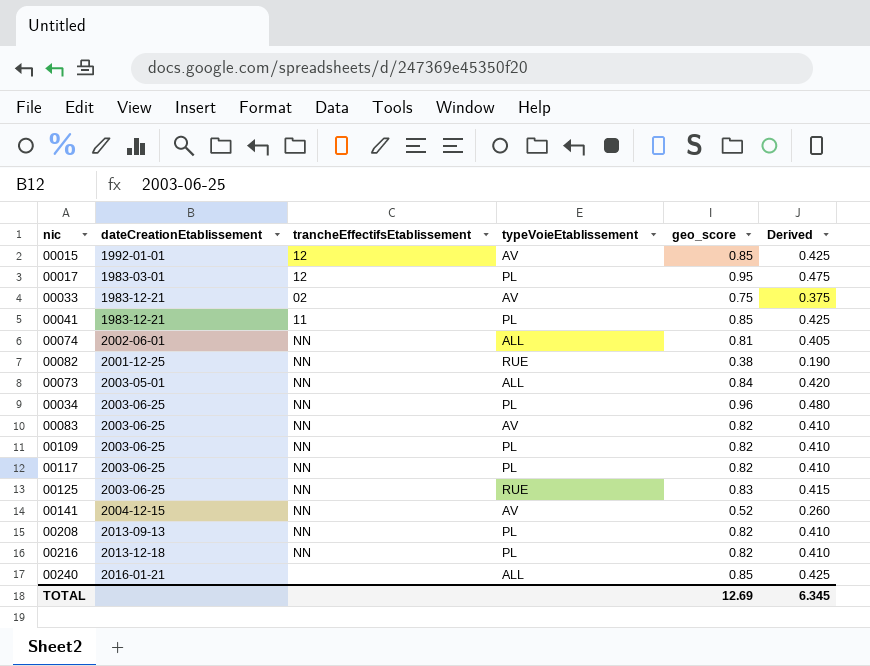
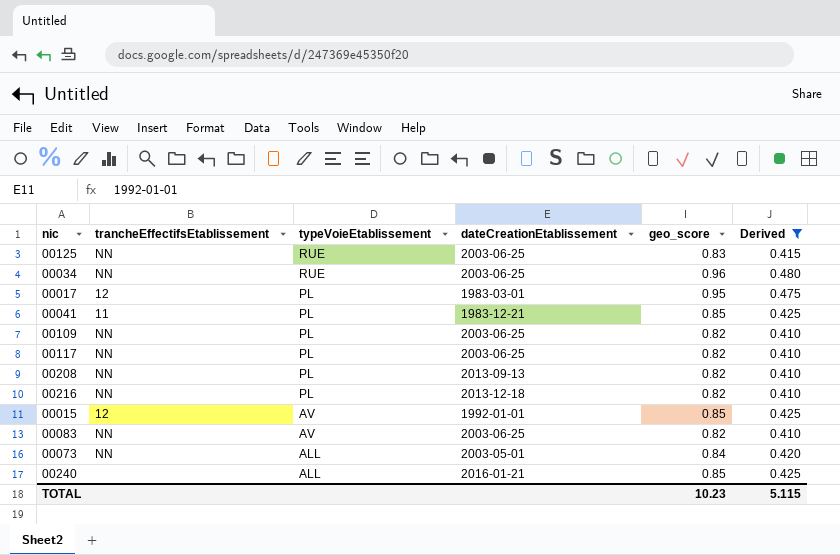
filter: none -> Derived >= 0.410
row order: none -> typeVoieEtablissement descending
column dateCreationEtablissement | position: 2 -> 4
00034 | typeVoieEtablissement: PL -> RUE
TOTAL | geo_score: 12.69 -> 10.23
TOTAL | Derived: 6.345 -> 5.115

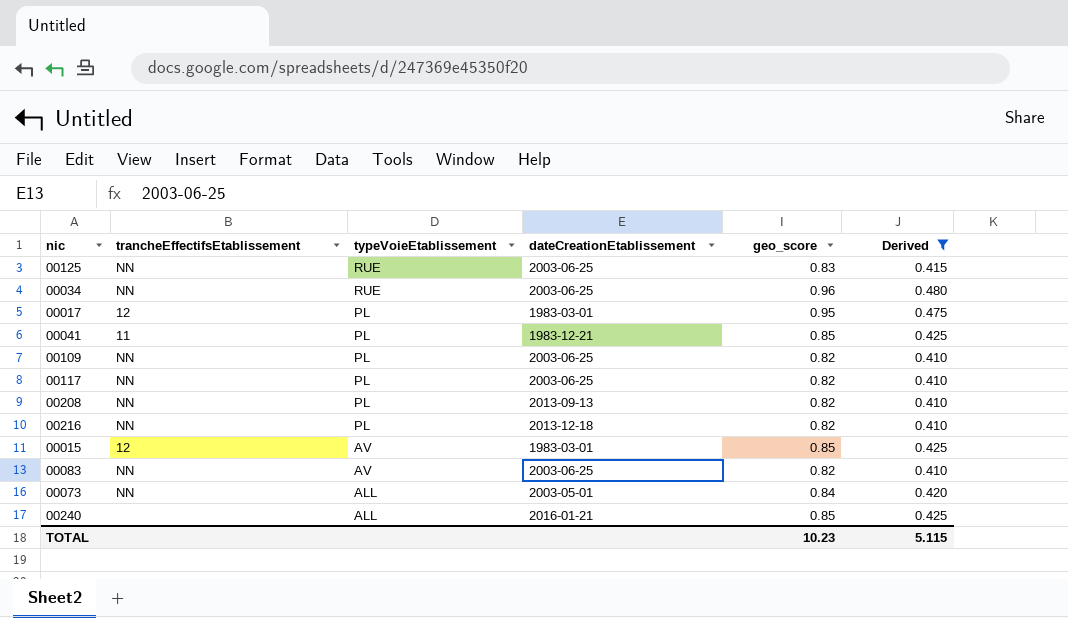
00015 | dateCreationEtablissement: 1992-01-01 -> 1983-03-01

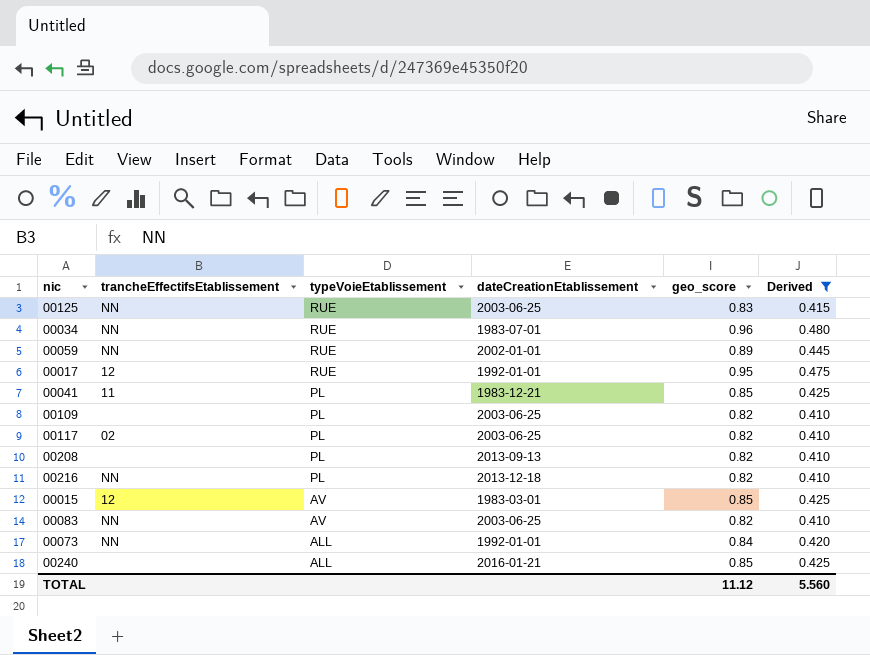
00034 | dateCreationEtablissement: 2003-06-25 -> 1983-07-01
row 00059: none -> NN | RUE | 2002-01-01 | 0.89 | 0.445
00017 | typeVoieEtablissement: PL -> RUE
00017 | dateCreationEtablissement: 1983-03-01 -> 1992-01-01
00109 | trancheEffectifsEtablissement: NN -> none
00117 | trancheEffectifsEtablissement: NN -> 02
00208 | trancheEffectifsEtablissement: NN -> none
00073 | dateCreationEtablissement: 2003-05-01 -> 1992-01-01
TOTAL | geo_score: 10.23 -> 11.12
TOTAL | Derived: 5.115 -> 5.560

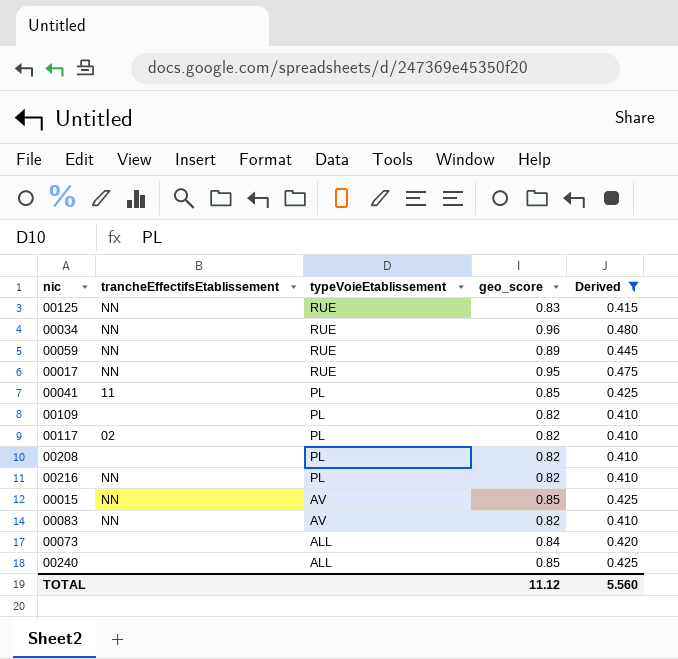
column dateCreationEtablissement | position: 4 -> none
00017 | trancheEffectifsEtablissement: 12 -> NN
00015 | trancheEffectifsEtablissement: 12 -> NN
00073 | trancheEffectifsEtablissement: NN -> none

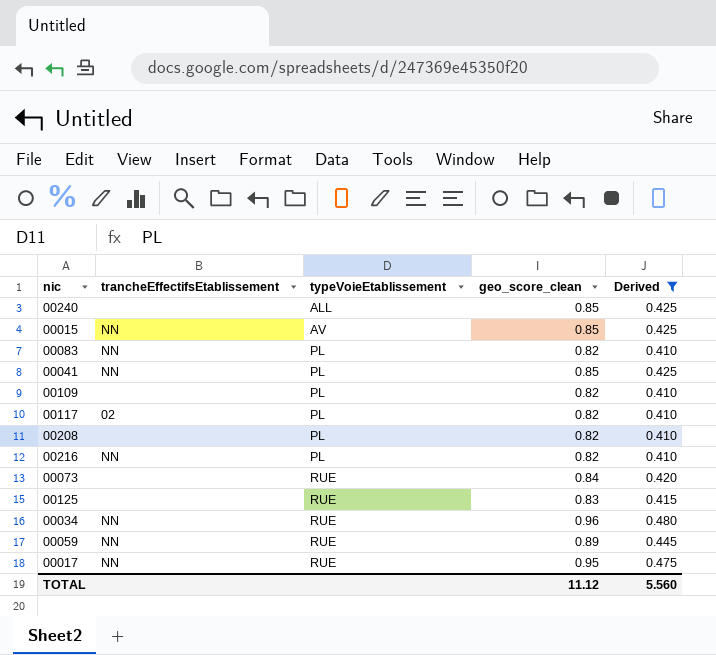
row order: typeVoieEtablissement descending -> typeVoieEtablissement ascending
column name: geo_score -> geo_score_clean
00083 | typeVoieEtablissement: AV -> PL
00041 | trancheEffectifsEtablissement: 11 -> NN
00073 | typeVoieEtablissement: ALL -> RUE
00125 | trancheEffectifsEtablissement: NN -> none

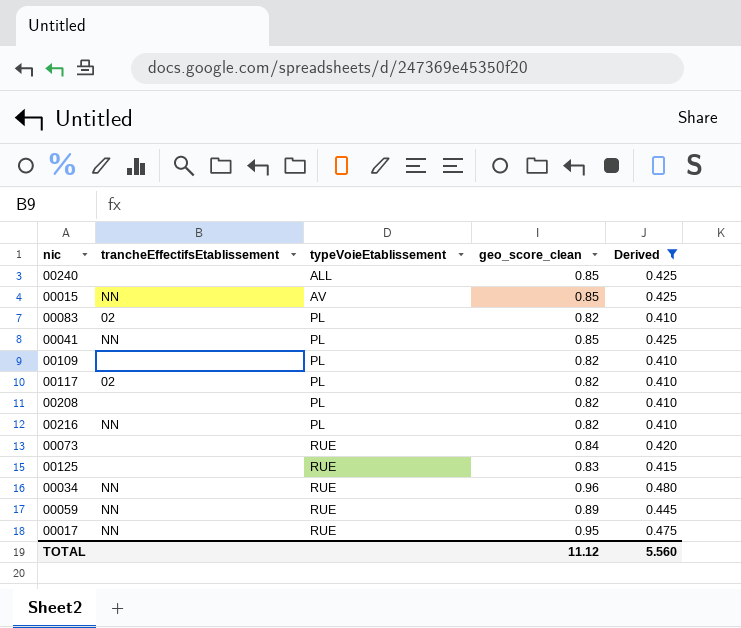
00083 | trancheEffectifsEtablissement: NN -> 02

